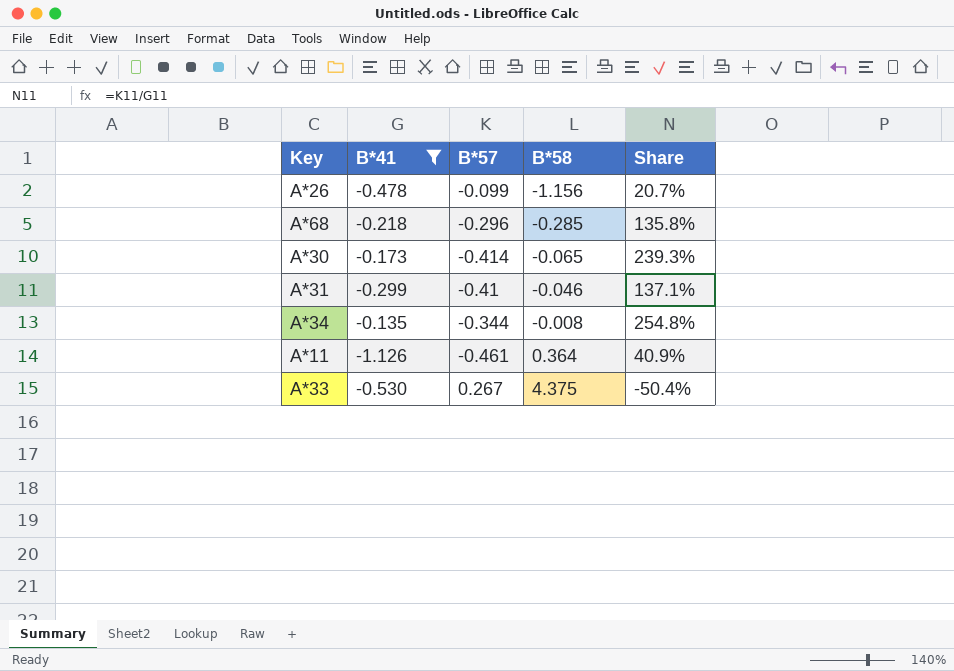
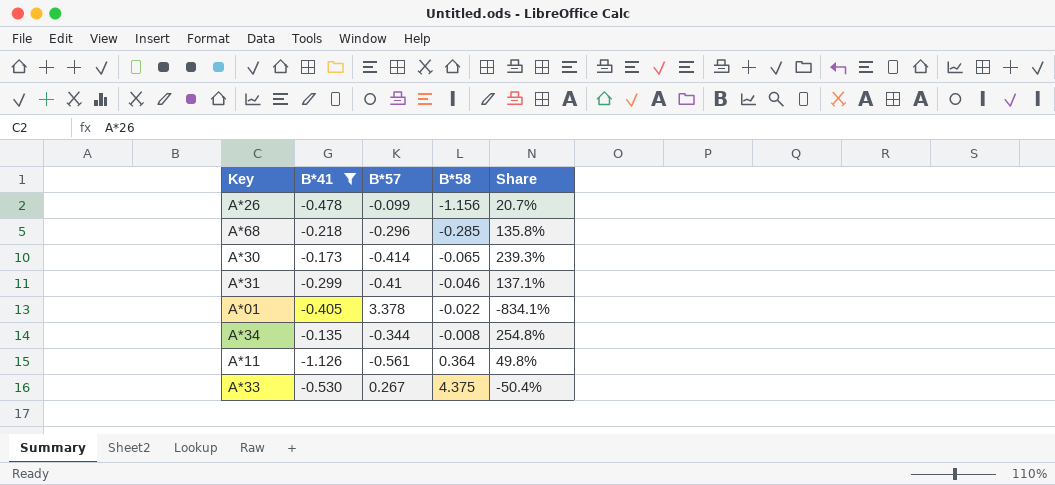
row A*01: none -> -0.405 | 3.378 | -0.022 | -834.1%
A*11 | B*57: -0.461 -> -0.561
A*11 | Share: 40.9% -> 49.8%

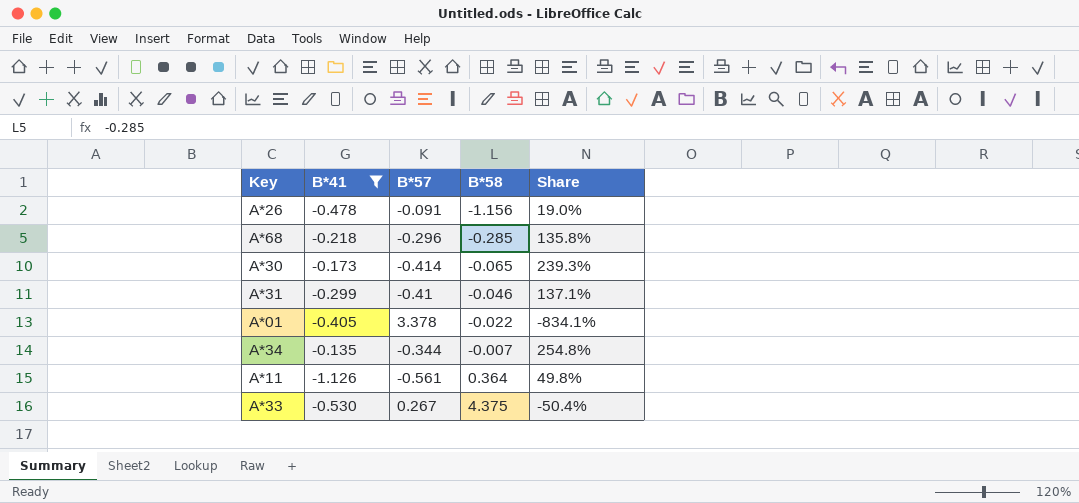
A*26 | B*57: -0.099 -> -0.091
A*26 | Share: 20.7% -> 19.0%
A*34 | B*58: -0.008 -> -0.007

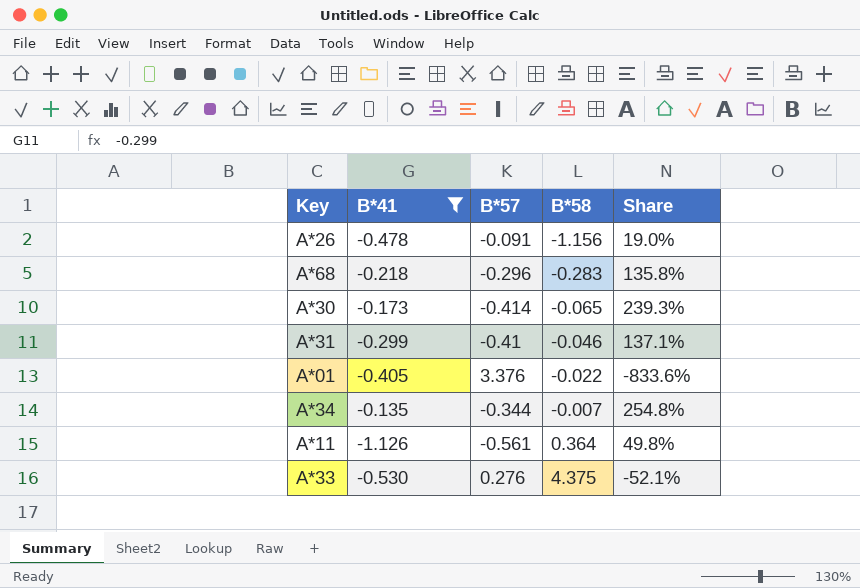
A*68 | B*58: -0.285 -> -0.283
A*01 | B*57: 3.378 -> 3.376
A*01 | Share: -834.1% -> -833.6%
A*33 | B*57: 0.267 -> 0.276
A*33 | Share: -50.4% -> -52.1%

